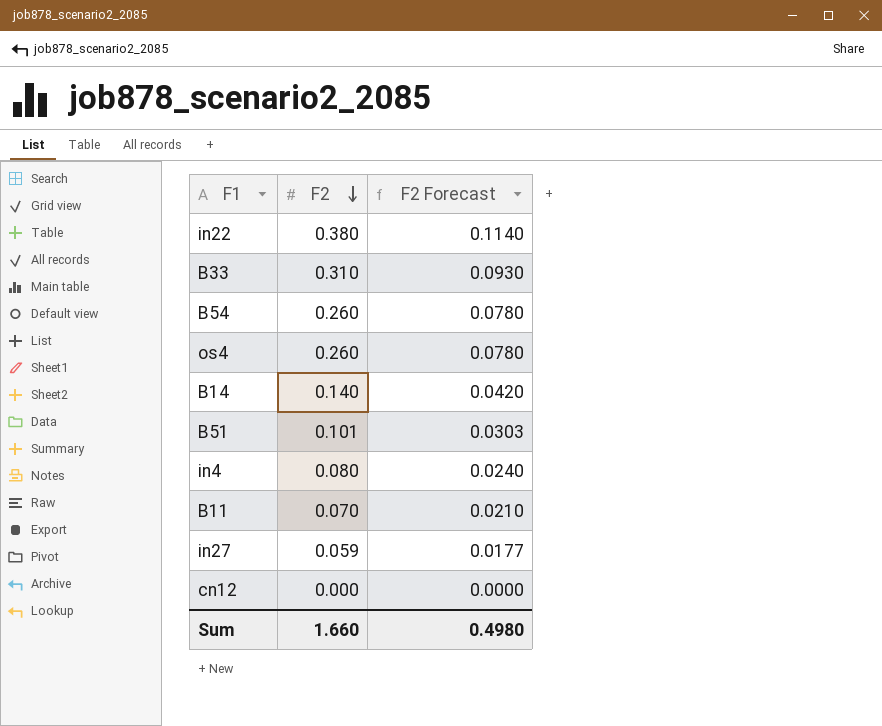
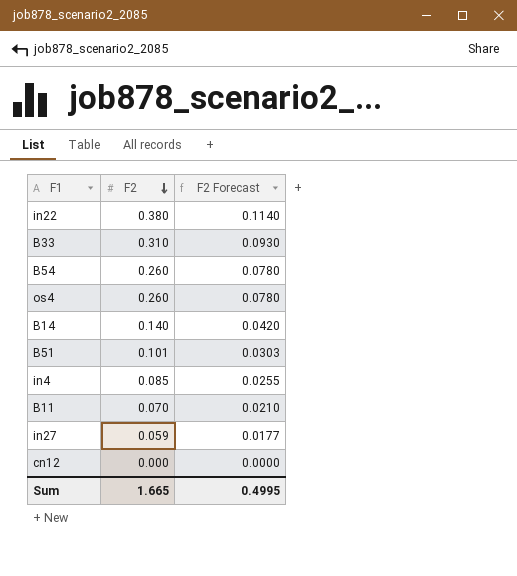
in4 | F2: 0.080 -> 0.085
in4 | F2 Forecast: 0.0240 -> 0.0255
Sum | F2: 1.660 -> 1.665
Sum | F2 Forecast: 0.4980 -> 0.4995

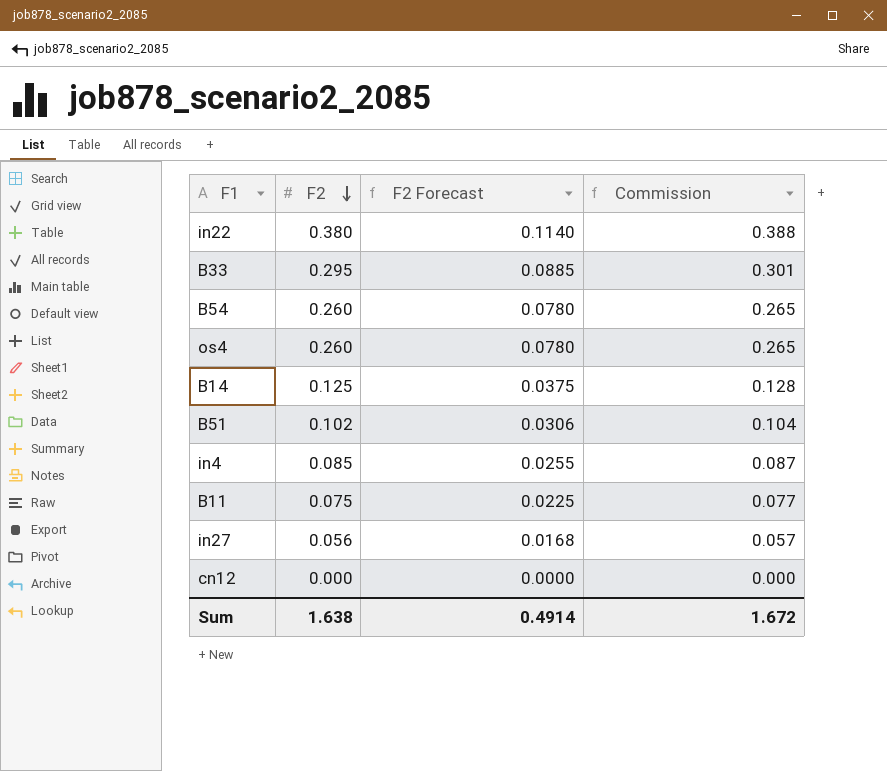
column Commission | formula: none -> [F2] * 1.02
B33 | F2: 0.310 -> 0.295
B33 | F2 Forecast: 0.0930 -> 0.0885
B14 | F2: 0.140 -> 0.125
B14 | F2 Forecast: 0.0420 -> 0.0375
B51 | F2: 0.101 -> 0.102
B51 | F2 Forecast: 0.0303 -> 0.0306
B11 | F2: 0.070 -> 0.075
B11 | F2 Forecast: 0.0210 -> 0.0225
in27 | F2: 0.059 -> 0.056
in27 | F2 Forecast: 0.0177 -> 0.0168
Sum | F2: 1.665 -> 1.638
Sum | F2 Forecast: 0.4995 -> 0.4914

